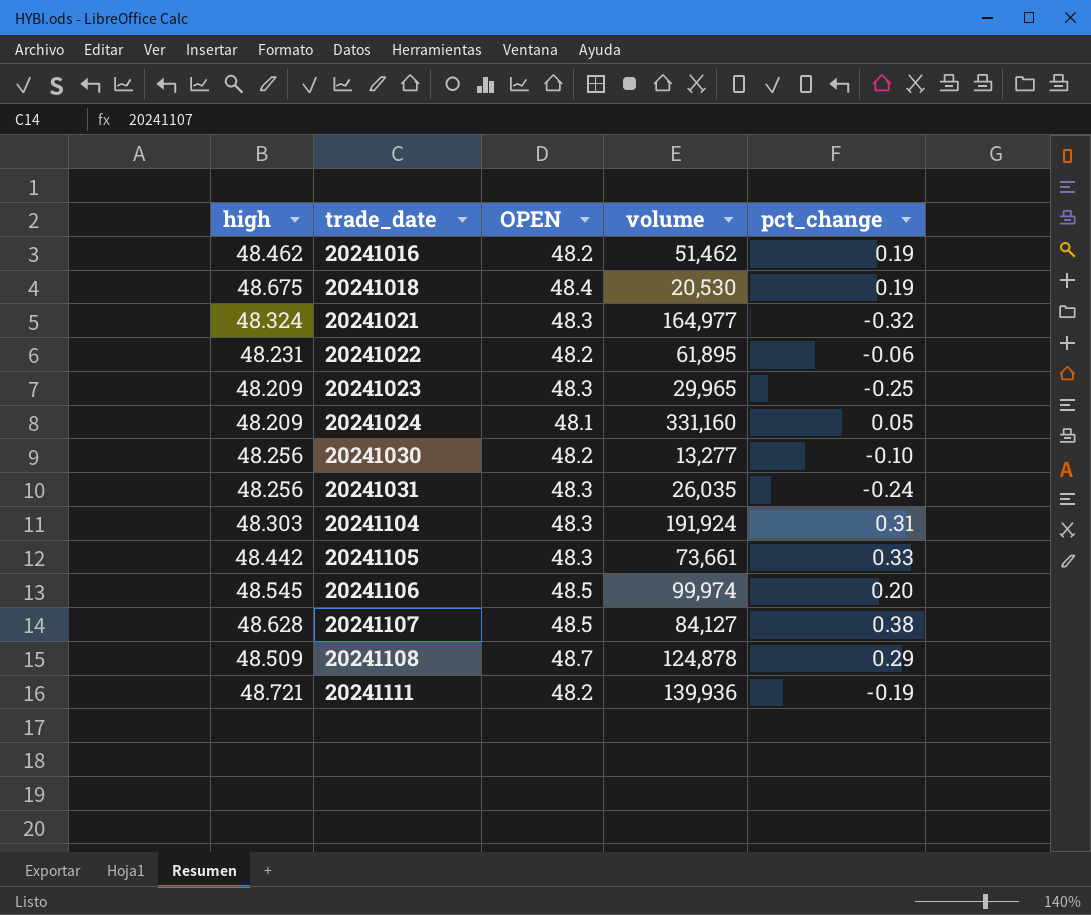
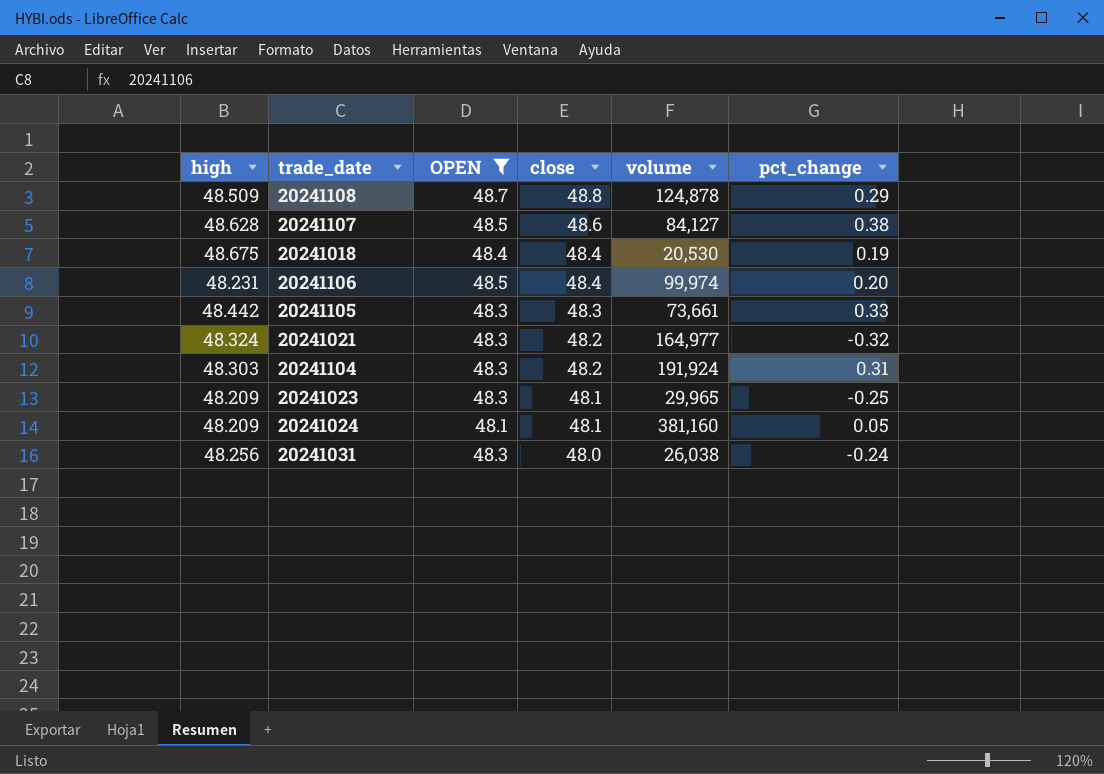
filter: none -> OPEN != 48.2
row order: trade_date ascending -> close descending
column close | position: none -> 4
20241106 | high: 48.545 -> 48.231
20241024 | volume: 331,160 -> 381,160
20241031 | volume: 26,035 -> 26,038

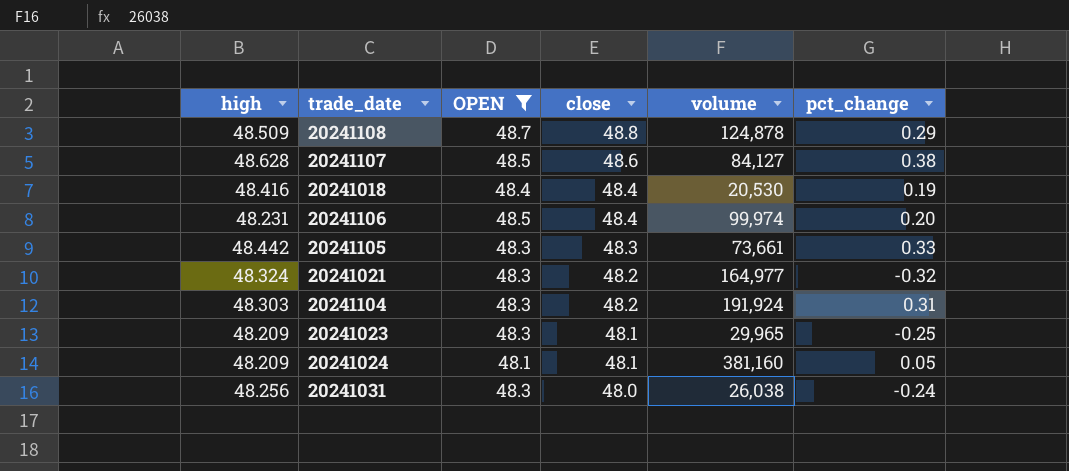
20241018 | high: 48.675 -> 48.416

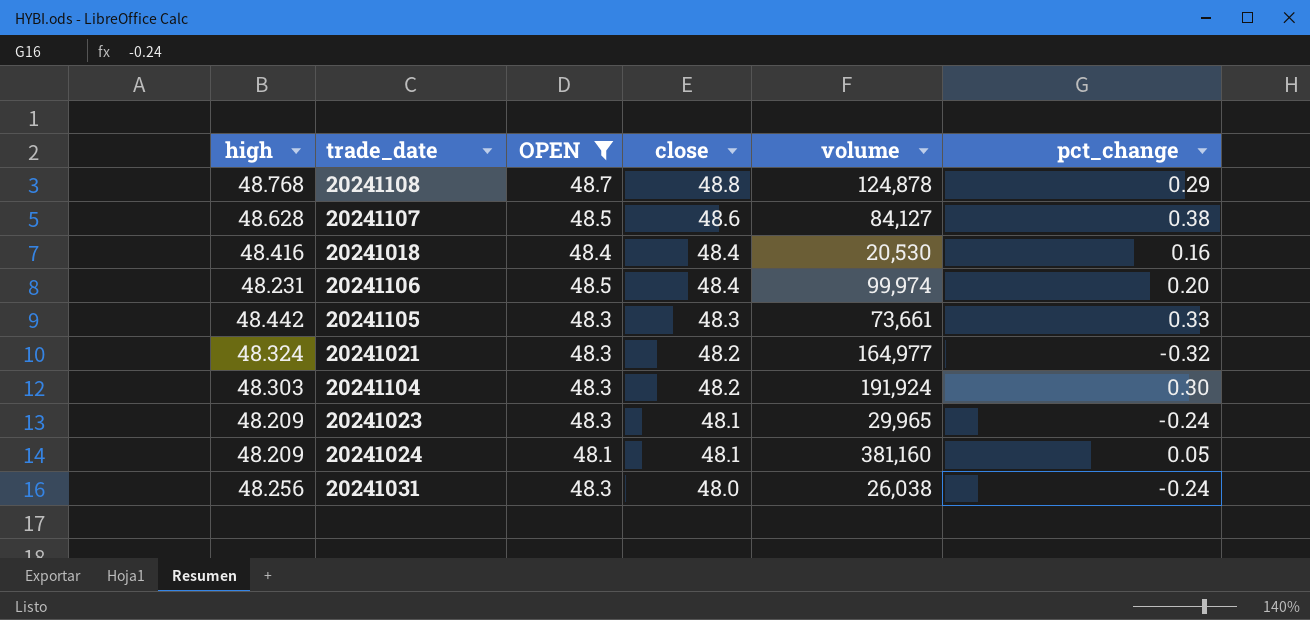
20241108 | high: 48.509 -> 48.768
20241018 | pct_change: 0.19 -> 0.16
20241104 | pct_change: 0.31 -> 0.30
20241023 | pct_change: -0.25 -> -0.24

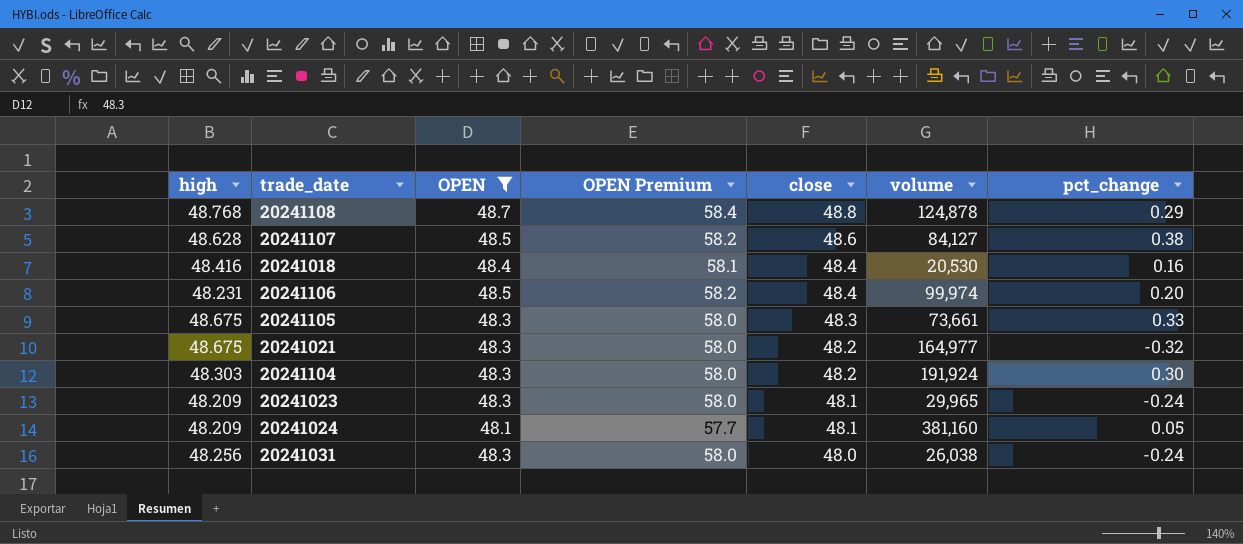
column OPEN Premium | formula: none -> [OPEN] * 1.2
20241105 | high: 48.442 -> 48.675
20241021 | high: 48.324 -> 48.675

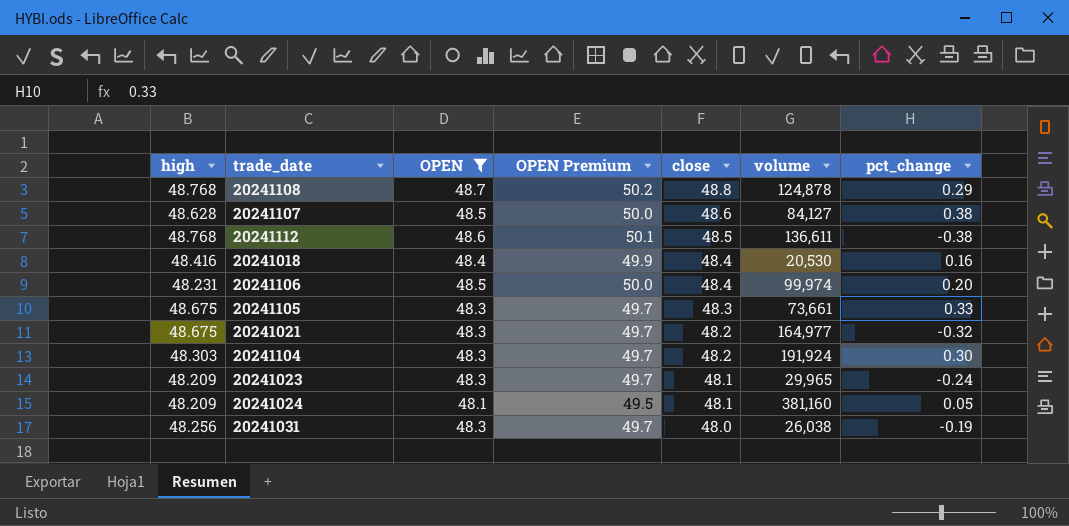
column OPEN Premium | formula: [OPEN] * 1.2 -> [OPEN] * 1.03
row 20241112: none -> 48.768 | 48.6 | 50.1 | 48.5 | 136,611 | -0.38
20241031 | pct_change: -0.24 -> -0.19

